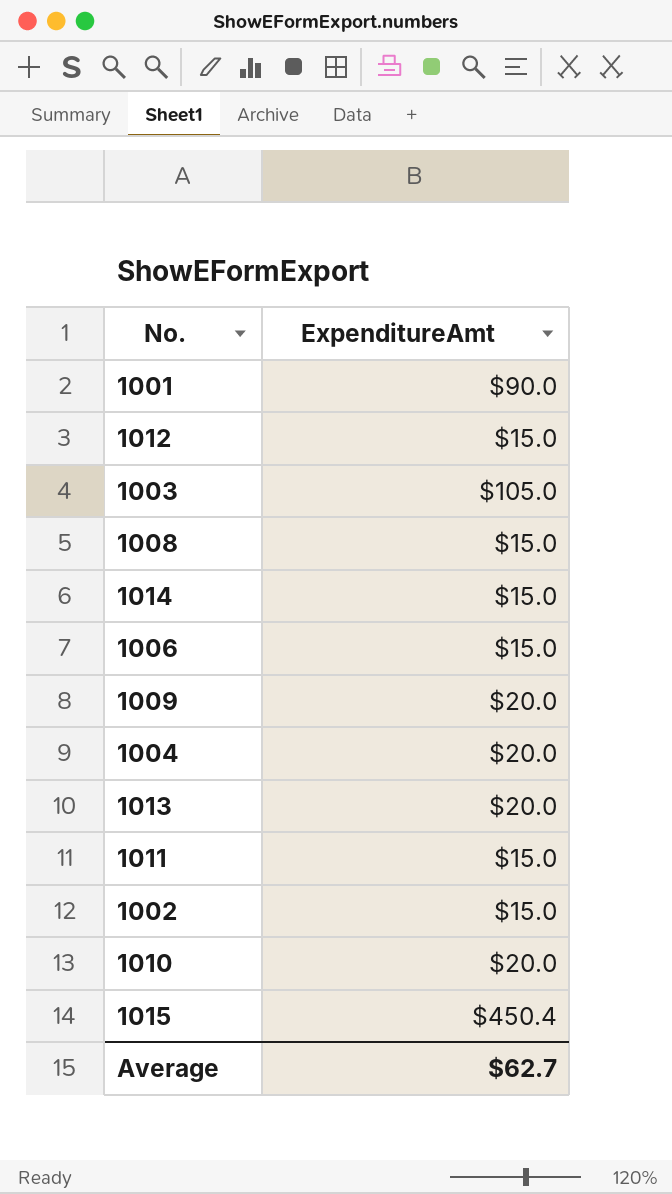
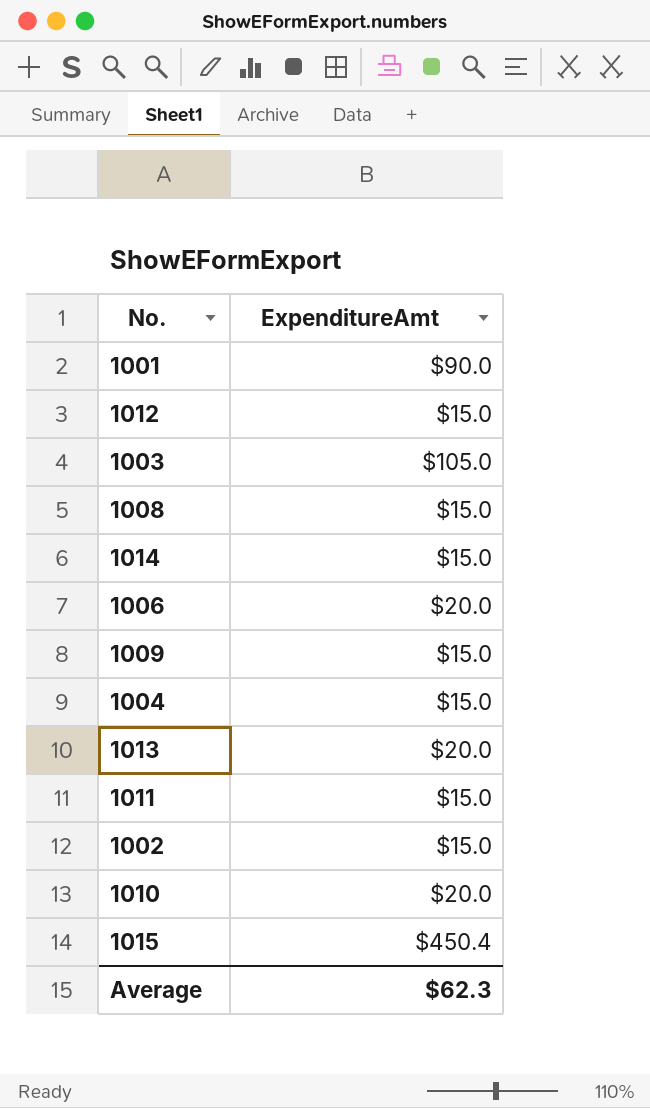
1006 | ExpenditureAmt: $15.0 -> $20.0
1009 | ExpenditureAmt: $20.0 -> $15.0
1004 | ExpenditureAmt: $20.0 -> $15.0
Average | ExpenditureAmt: $62.7 -> $62.3

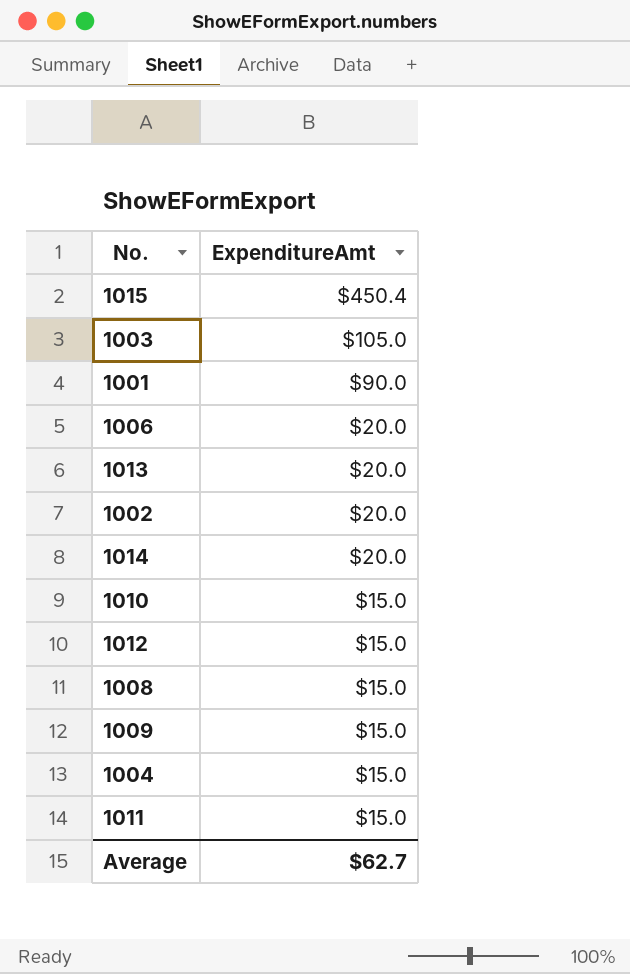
row order: none -> ExpenditureAmt descending
1002 | ExpenditureAmt: $15.0 -> $20.0
1014 | ExpenditureAmt: $15.0 -> $20.0
1010 | ExpenditureAmt: $20.0 -> $15.0
Average | ExpenditureAmt: $62.3 -> $62.7

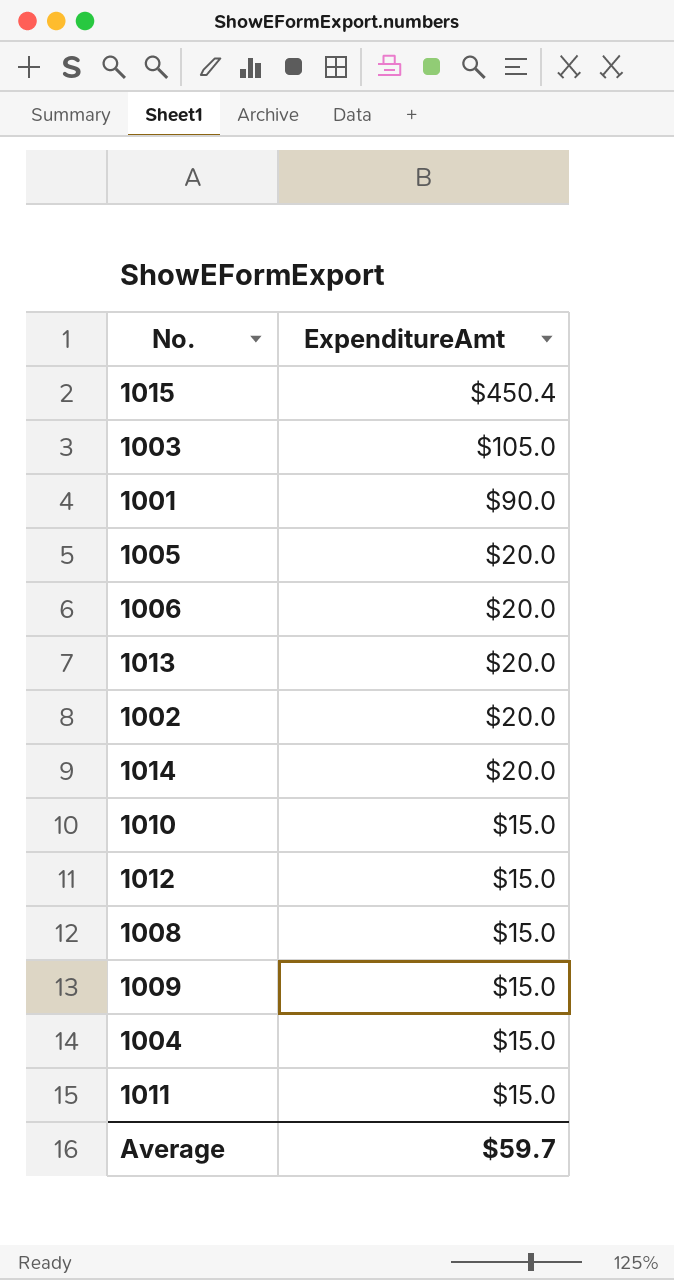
row 1005: none -> $20.0
Average | ExpenditureAmt: $62.7 -> $59.7

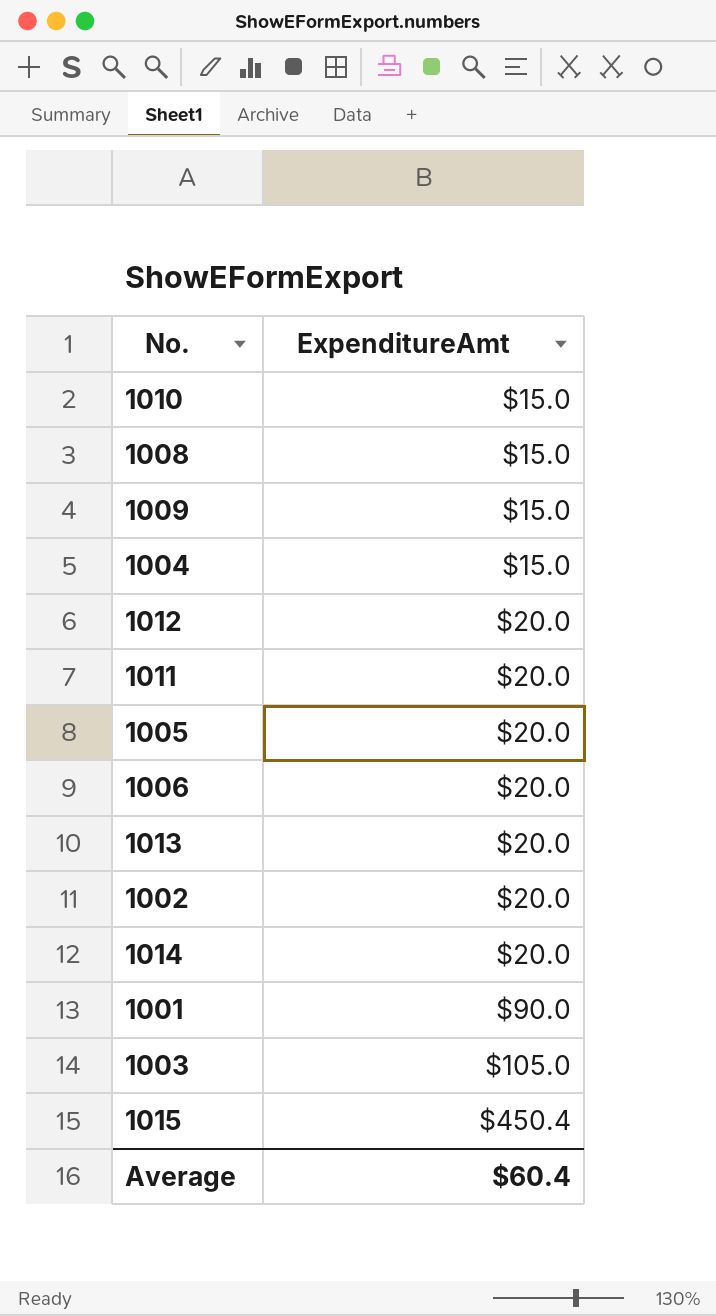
row order: ExpenditureAmt descending -> ExpenditureAmt ascending
1012 | ExpenditureAmt: $15.0 -> $20.0
1011 | ExpenditureAmt: $15.0 -> $20.0
Average | ExpenditureAmt: $59.7 -> $60.4

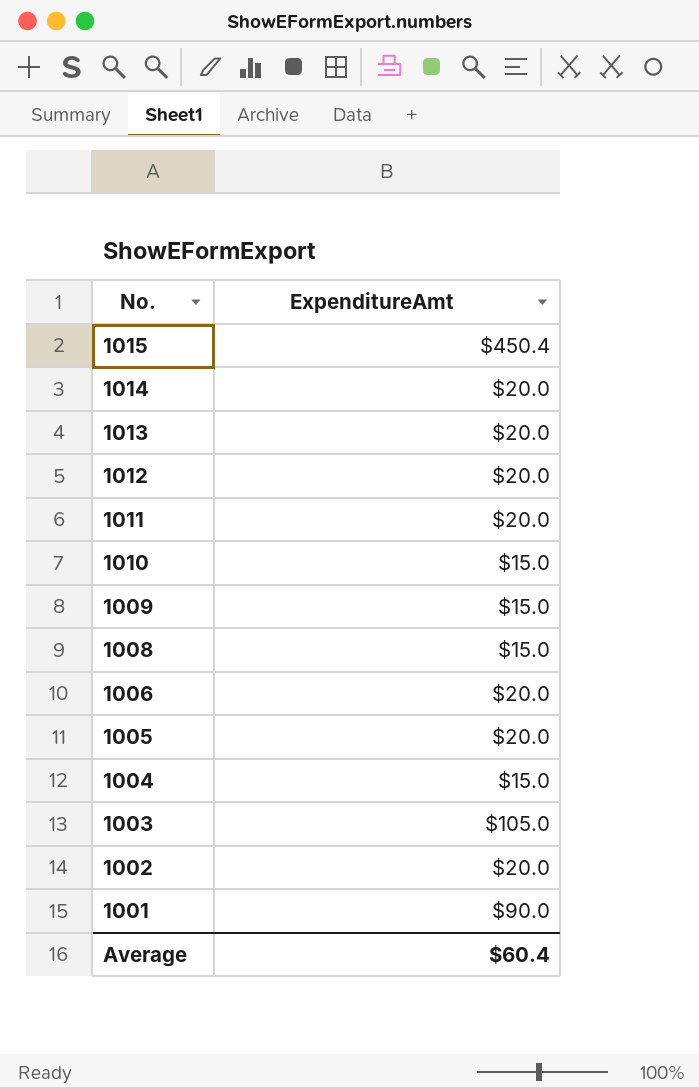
row order: ExpenditureAmt ascending -> No. descending

